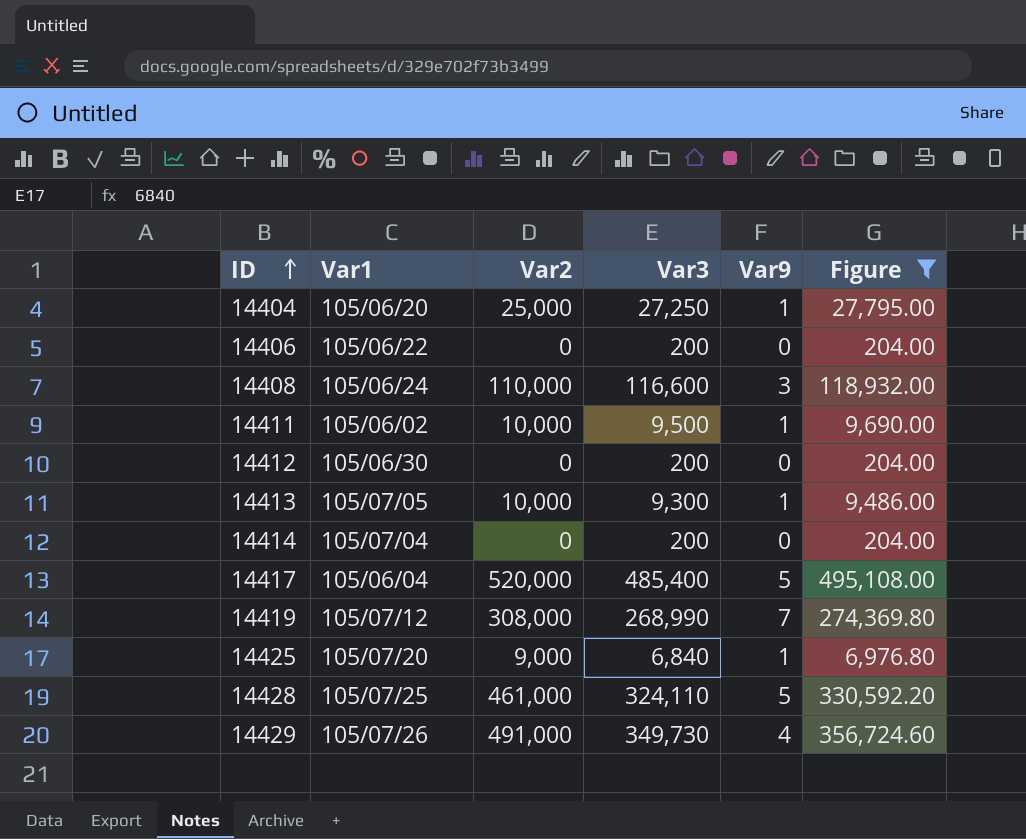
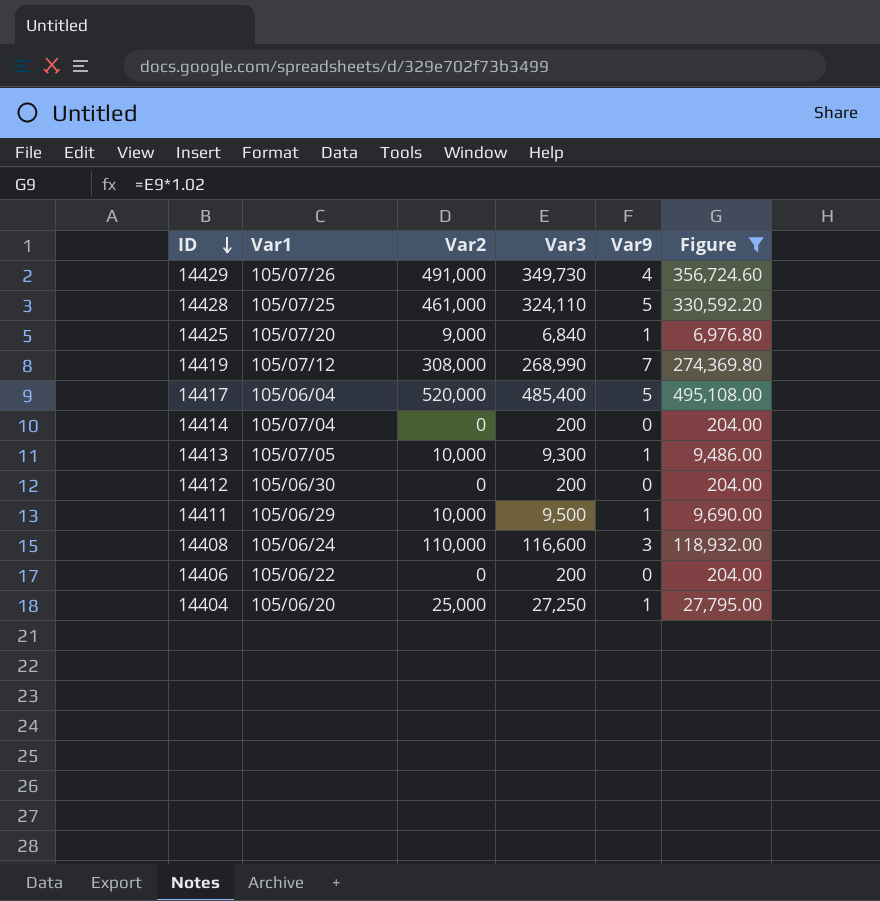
row order: ID ascending -> ID descending
14411 | Var1: 105/06/02 -> 105/06/29

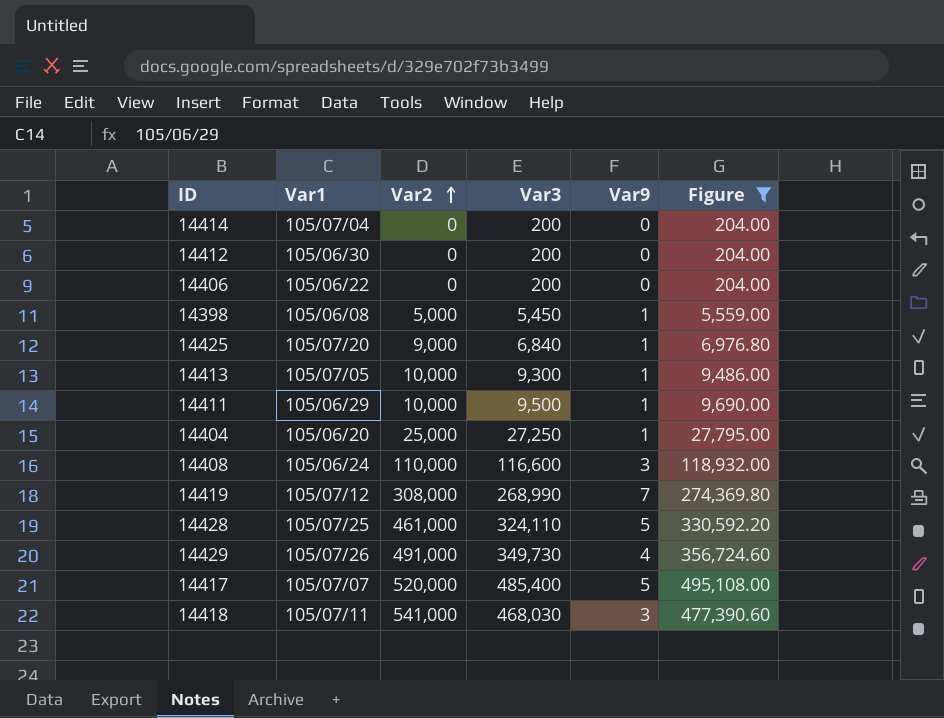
row order: ID descending -> Var2 ascending
row 14398: none -> 105/06/08 | 5,000 | 5,450 | 1 | 5,559.00
14417 | Var1: 105/06/04 -> 105/07/07
row 14418: none -> 105/07/11 | 541,000 | 468,030 | 3 | 477,390.60

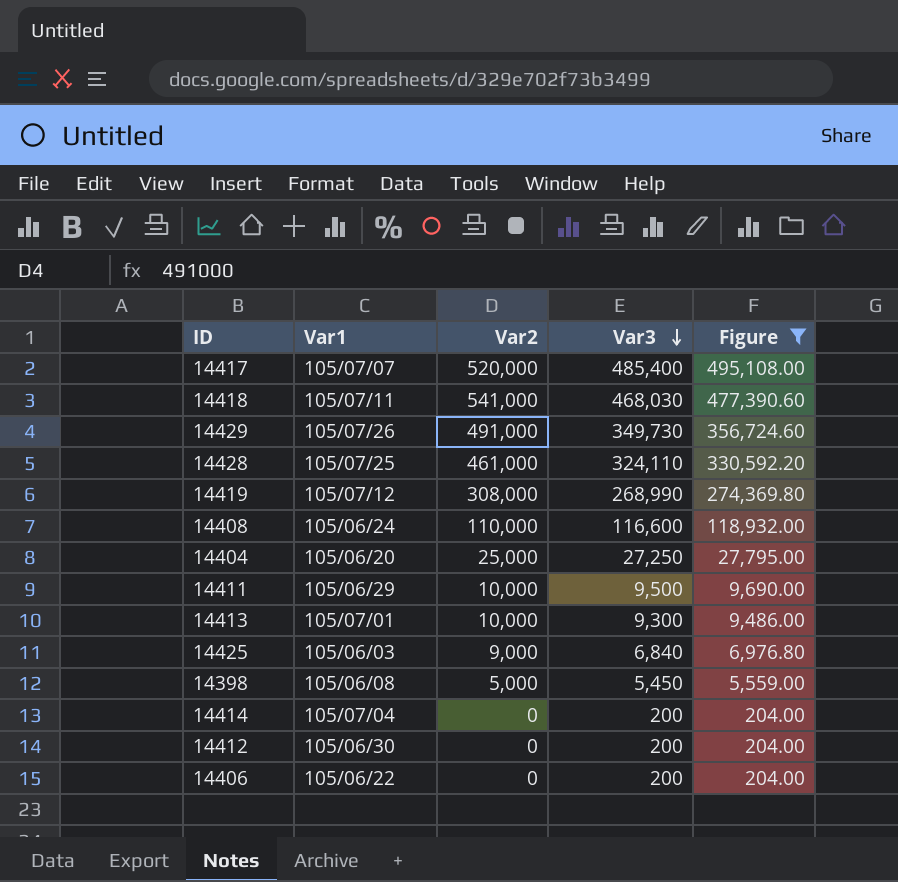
row order: Var2 ascending -> Var3 descending
column Var9 | position: 5 -> none
14413 | Var1: 105/07/05 -> 105/07/01
14425 | Var1: 105/07/20 -> 105/06/03

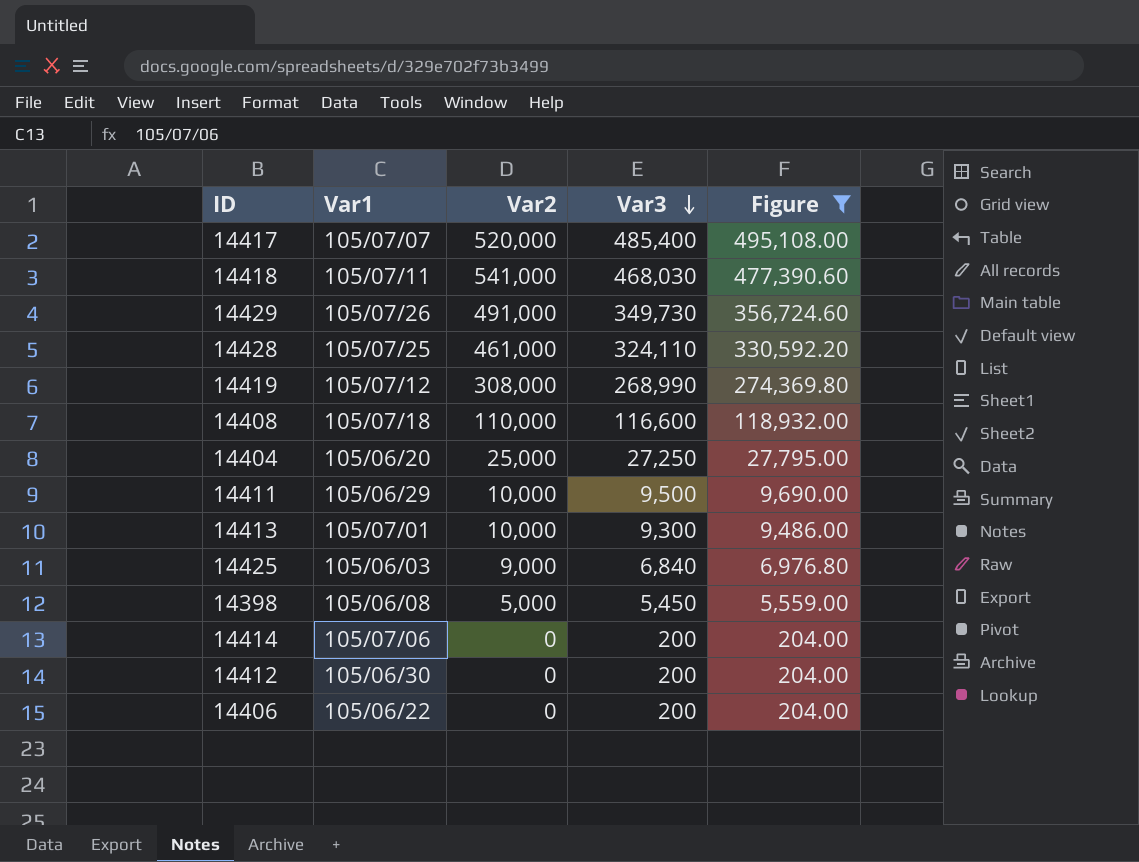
14408 | Var1: 105/06/24 -> 105/07/18
14414 | Var1: 105/07/04 -> 105/07/06

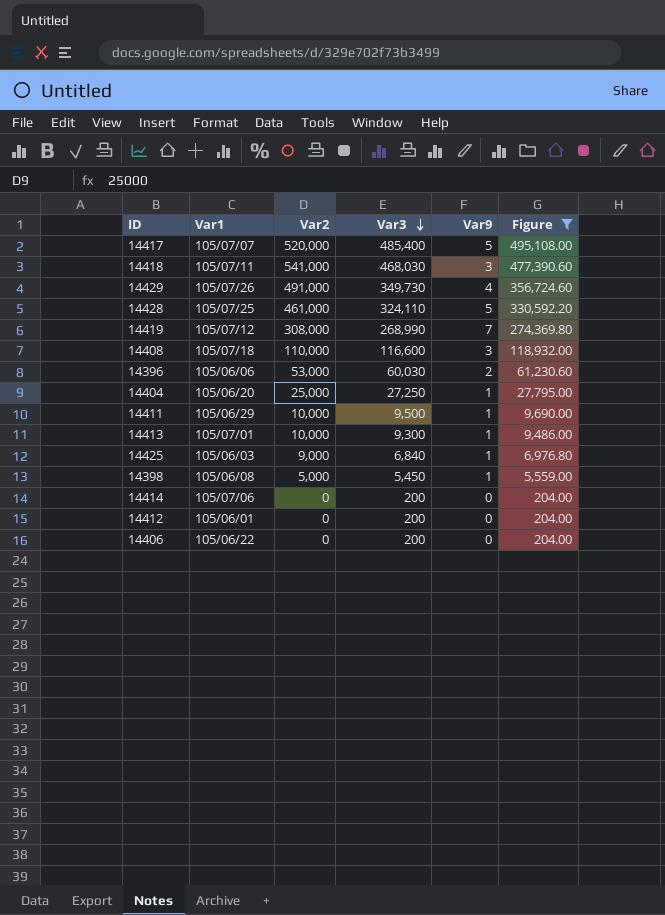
column Var9 | position: none -> 5
row 14396: none -> 105/06/06 | 53,000 | 60,030 | 2 | 61,230.60
14412 | Var1: 105/06/30 -> 105/06/01

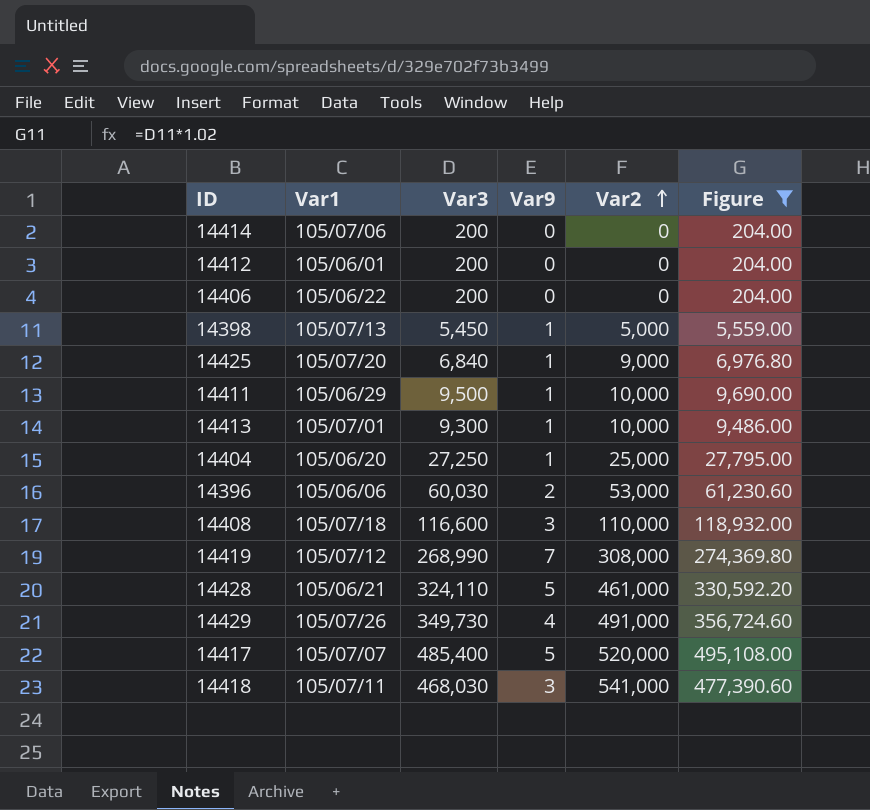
row order: Var3 descending -> Var2 ascending
column Var2 | position: 3 -> 5
14398 | Var1: 105/06/08 -> 105/07/13
14425 | Var1: 105/06/03 -> 105/07/20
14428 | Var1: 105/07/25 -> 105/06/21

